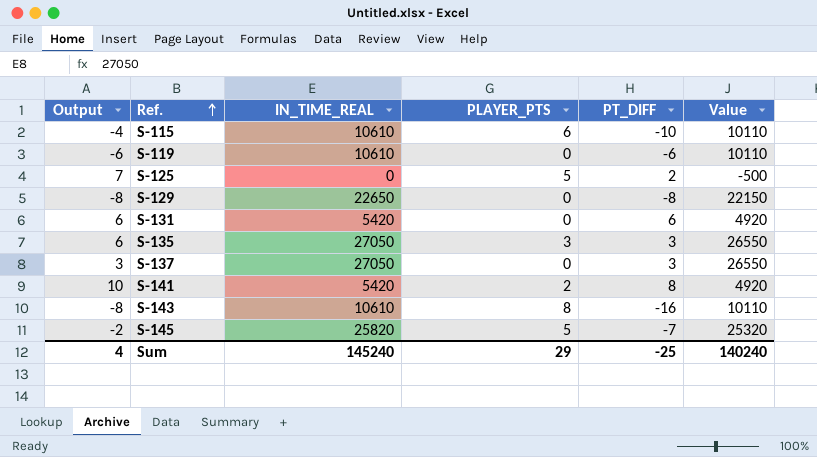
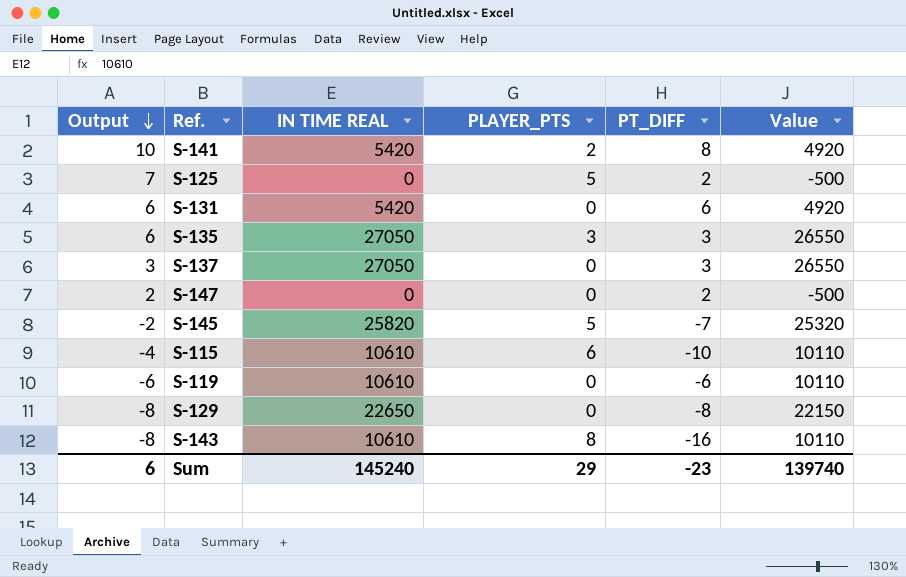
row order: Ref. ascending -> Output descending
column name: IN_TIME_REAL -> IN TIME REAL
row S-147: none -> 2 | 0 | 0 | 2 | -500
Sum | Output: 4 -> 6
Sum | PT_DIFF: -25 -> -23
Sum | Value: 140240 -> 139740

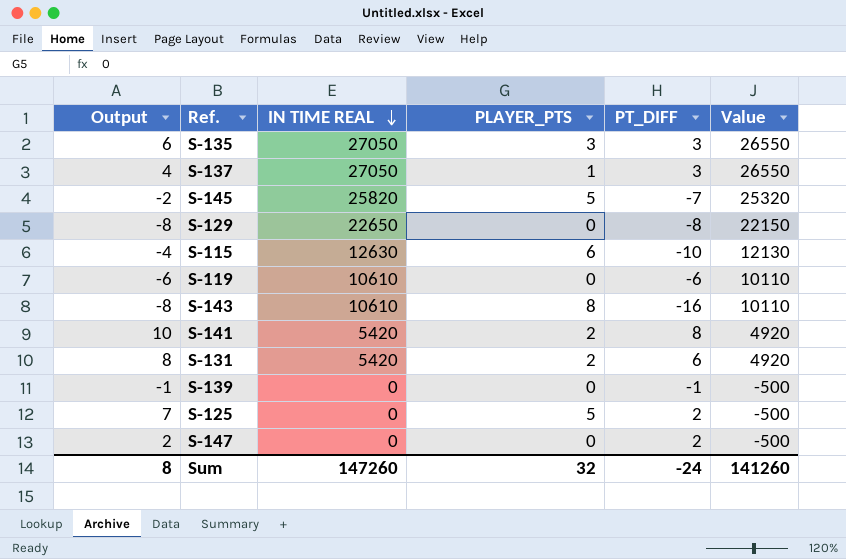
row order: Output descending -> IN TIME REAL descending
S-137 | Output: 3 -> 4
S-137 | PLAYER_PTS: 0 -> 1
S-115 | IN TIME REAL: 10610 -> 12630
S-115 | Value: 10110 -> 12130
S-131 | Output: 6 -> 8
S-131 | PLAYER_PTS: 0 -> 2
row S-139: none -> -1 | 0 | 0 | -1 | -500
Sum | Output: 6 -> 8
Sum | IN TIME REAL: 145240 -> 147260
Sum | PLAYER_PTS: 29 -> 32
Sum | PT_DIFF: -23 -> -24
Sum | Value: 139740 -> 141260

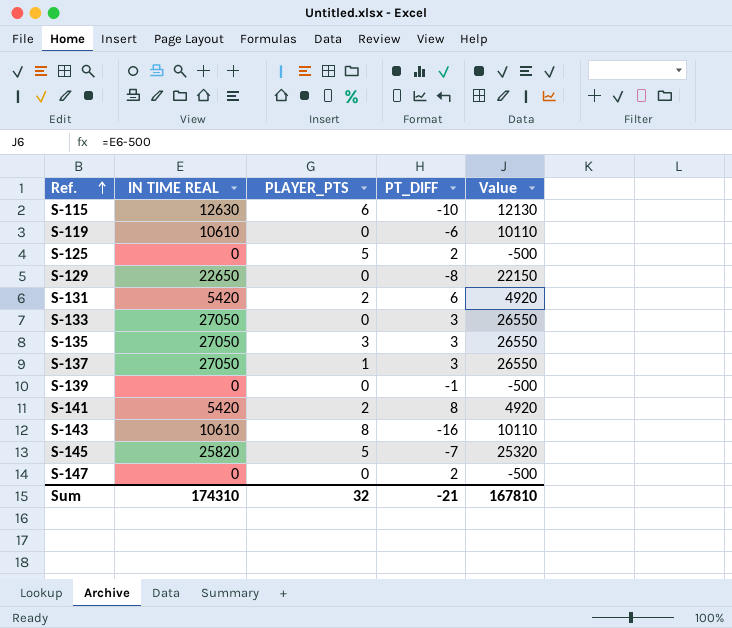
row order: IN TIME REAL descending -> Ref. ascending
column Output | formula: [PLAYER_PTS] + [PT_DIFF] -> none
row S-133: none -> 27050 | 0 | 3 | 26550
Sum | IN TIME REAL: 147260 -> 174310
Sum | PT_DIFF: -24 -> -21
Sum | Value: 141260 -> 167810

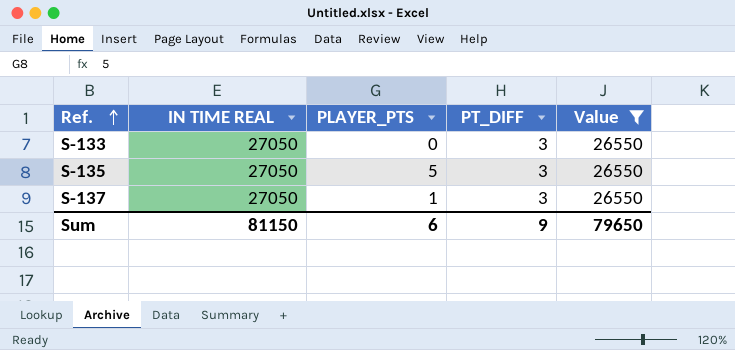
filter: none -> Value = 26550
S-135 | PLAYER_PTS: 3 -> 5
Sum | IN TIME REAL: 174310 -> 81150
Sum | PLAYER_PTS: 32 -> 6
Sum | PT_DIFF: -21 -> 9
Sum | Value: 167810 -> 79650

